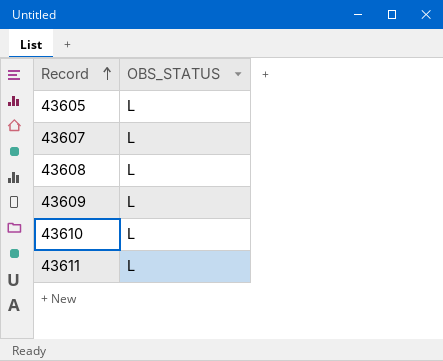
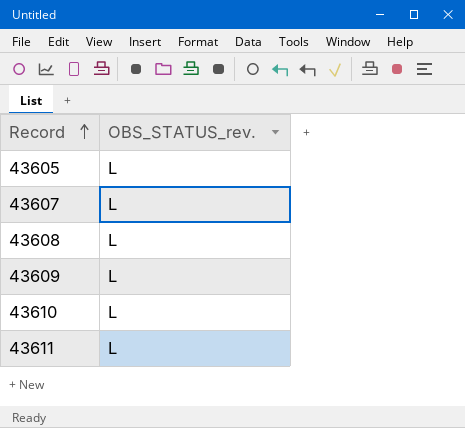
column name: OBS_STATUS -> OBS_STATUS_rev.

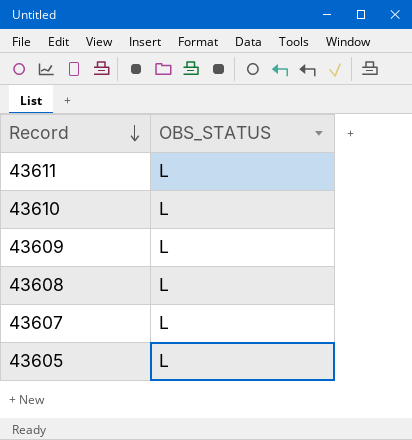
row order: Record ascending -> Record descending
column name: OBS_STATUS_rev. -> OBS_STATUS

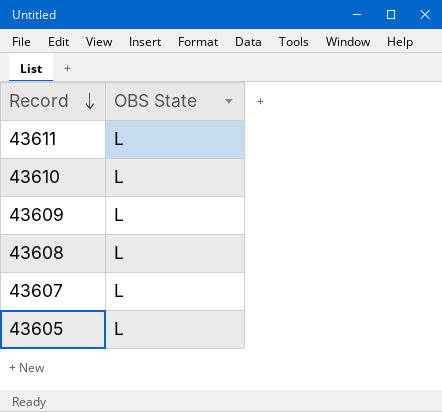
column name: OBS_STATUS -> OBS State

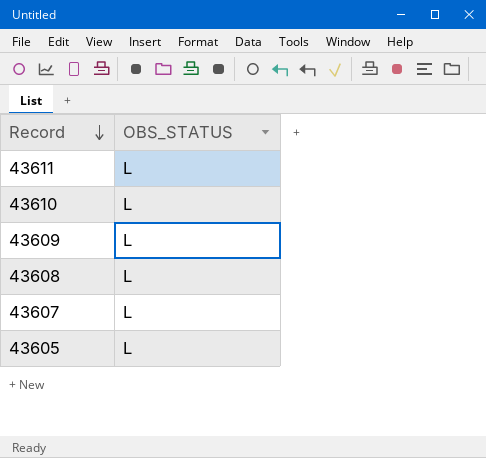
column name: OBS State -> OBS_STATUS

